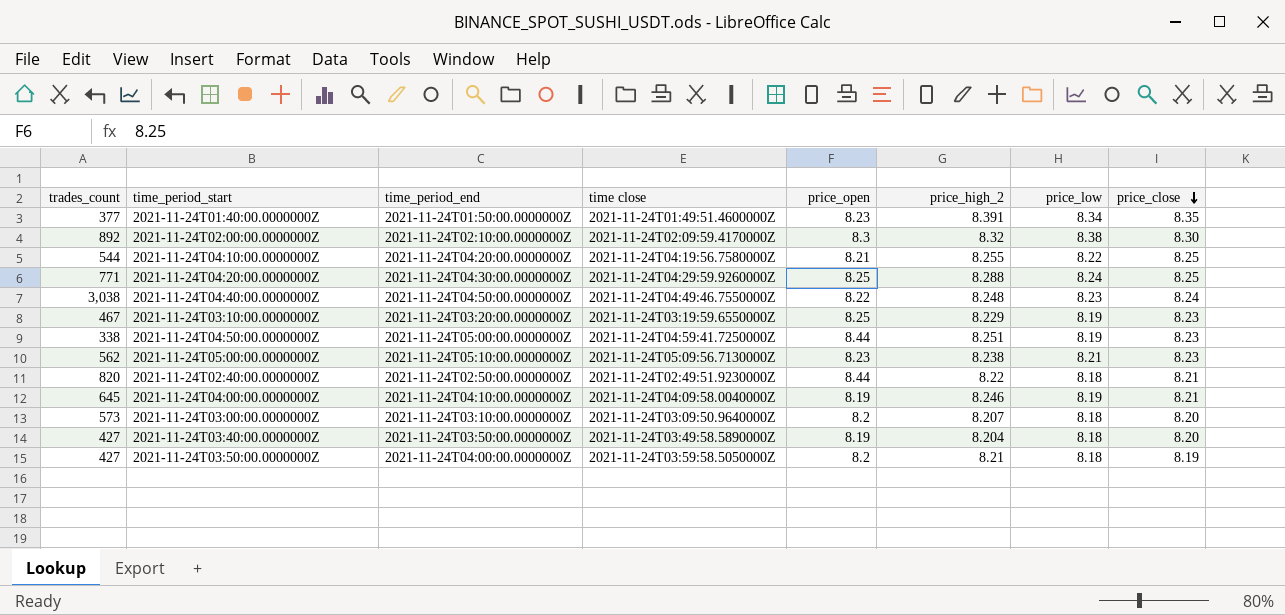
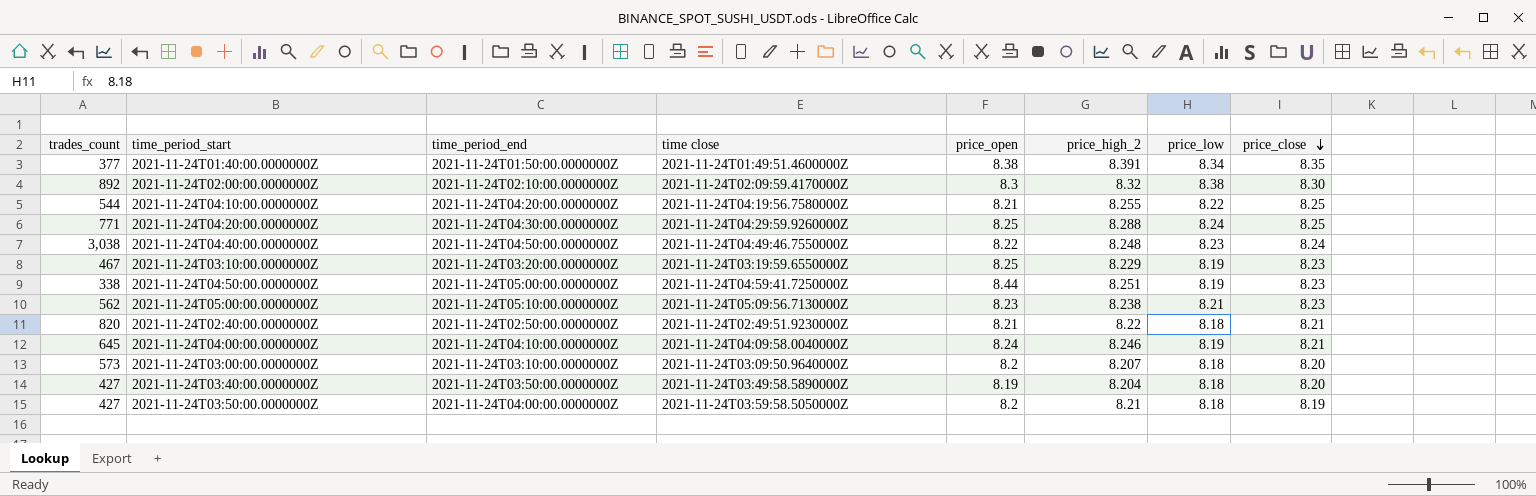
2021-11-24T01:40:00.0000000Z | price_open: 8.23 -> 8.38
2021-11-24T02:40:00.0000000Z | price_open: 8.44 -> 8.21
2021-11-24T04:00:00.0000000Z | price_open: 8.19 -> 8.24

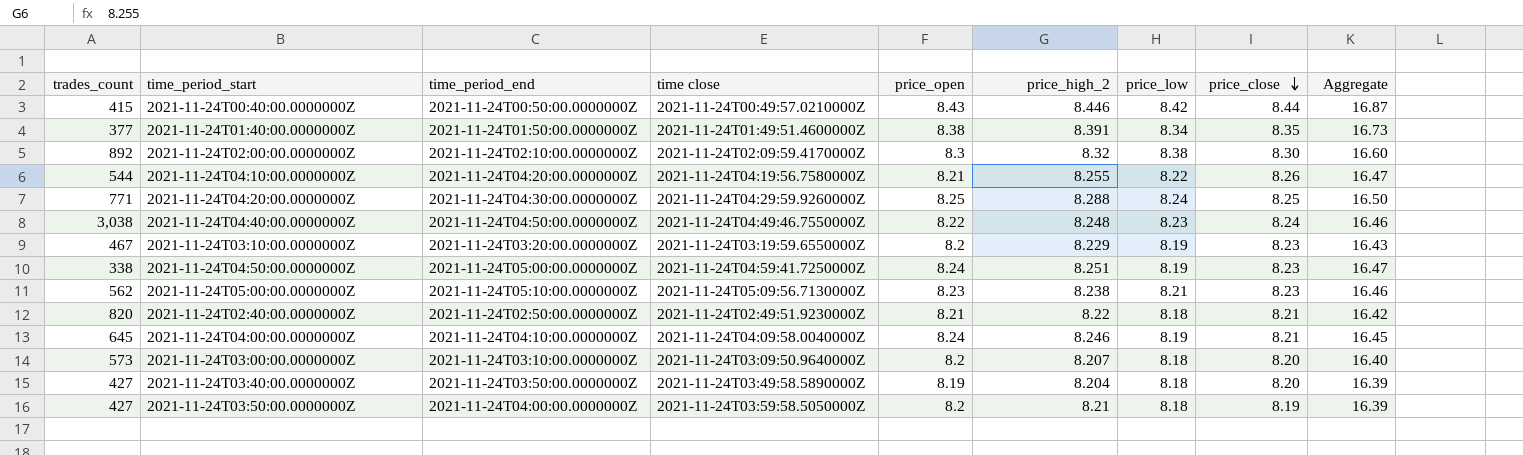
column Aggregate | formula: none -> [price_open] + [price_close]
row 2021-11-24T00:40:00.0000000Z: none -> 415 | 2021-11-24T00:50:00.0000000Z | 2021-11-24T00:49:57.0210000Z | 8.43 | 8.446 | 8.42 | 8.44 | 16.87
2021-11-24T04:10:00.0000000Z | price_close: 8.25 -> 8.26
2021-11-24T03:10:00.0000000Z | price_open: 8.25 -> 8.2
2021-11-24T04:50:00.0000000Z | price_open: 8.44 -> 8.24

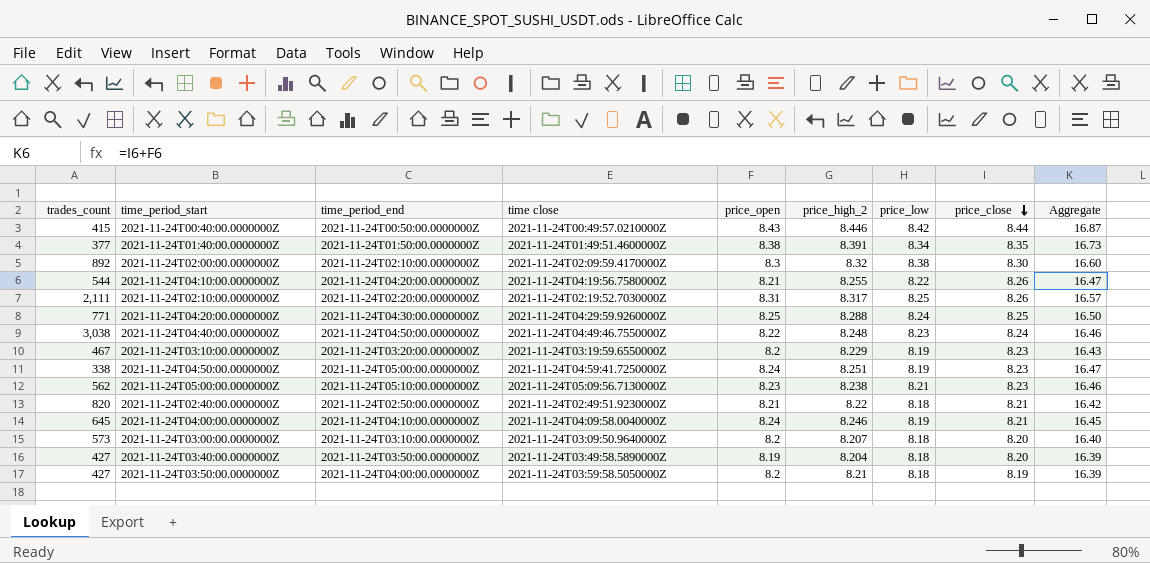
row 2021-11-24T02:10:00.0000000Z: none -> 2,111 | 2021-11-24T02:20:00.0000000Z | 2021-11-24T02:19:52.7030000Z | 8.31 | 8.317 | 8.25 | 8.26 | 16.57

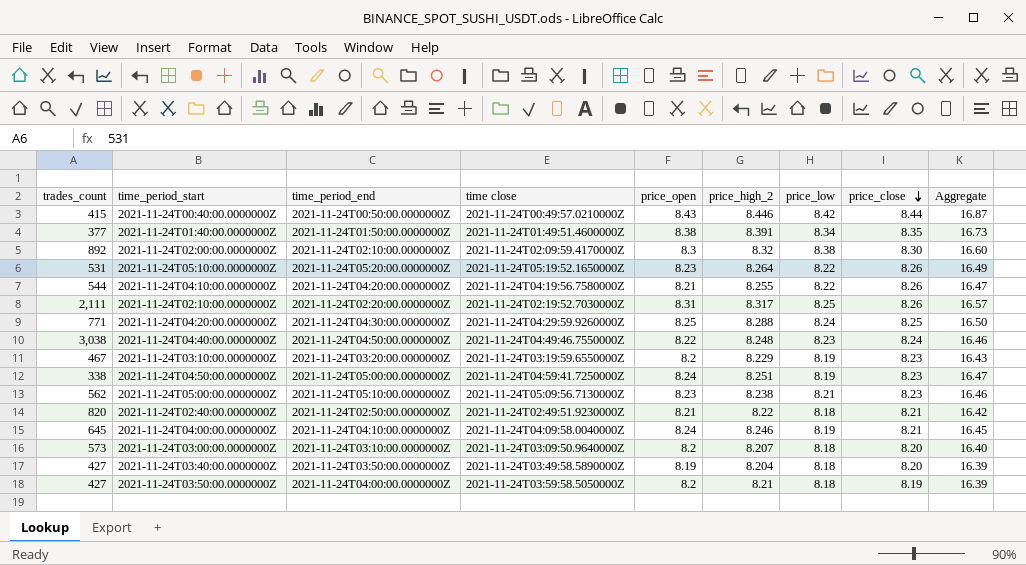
row 2021-11-24T05:10:00.0000000Z: none -> 531 | 2021-11-24T05:20:00.0000000Z | 2021-11-24T05:19:52.1650000Z | 8.23 | 8.264 | 8.22 | 8.26 | 16.49

